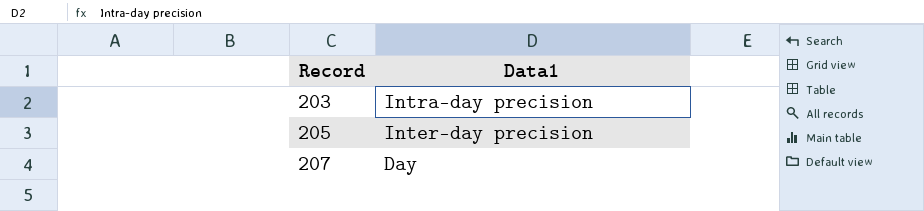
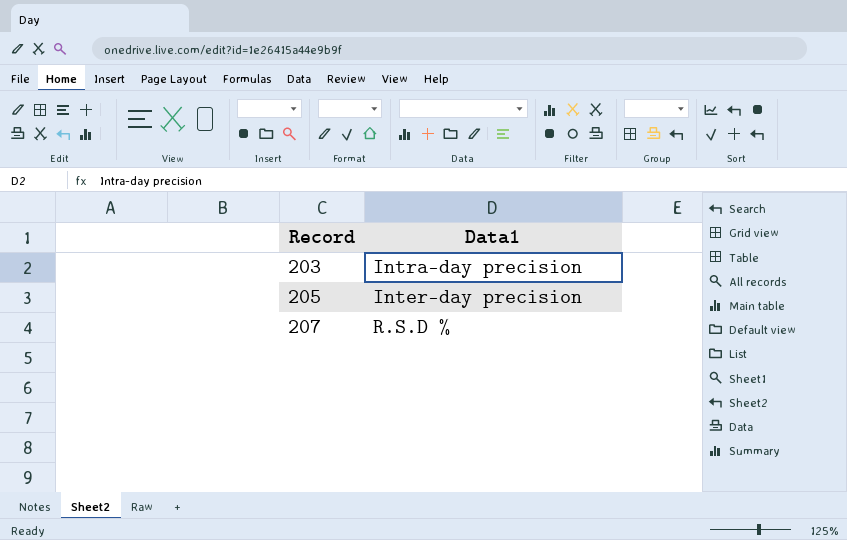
207 | Data1: Day -> R.S.D %

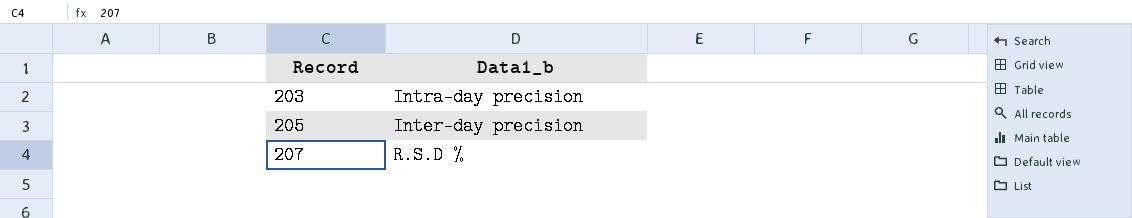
column name: Data1 -> Data1_b

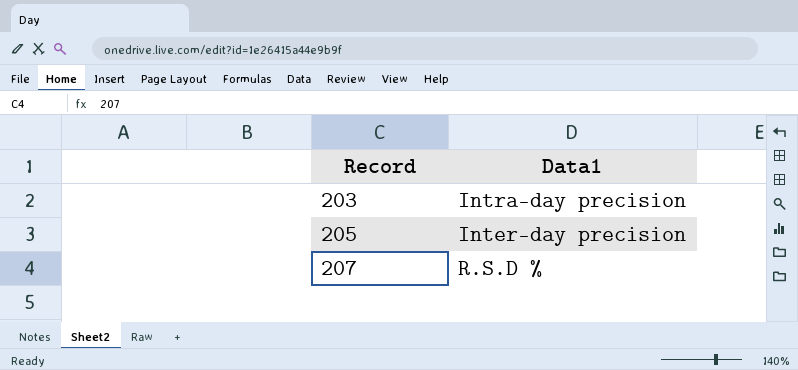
column name: Data1_b -> Data1

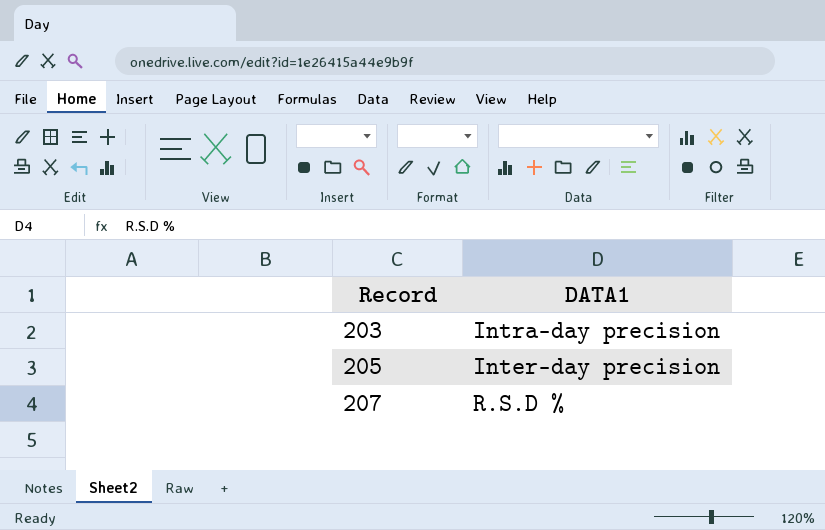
column name: Data1 -> DATA1

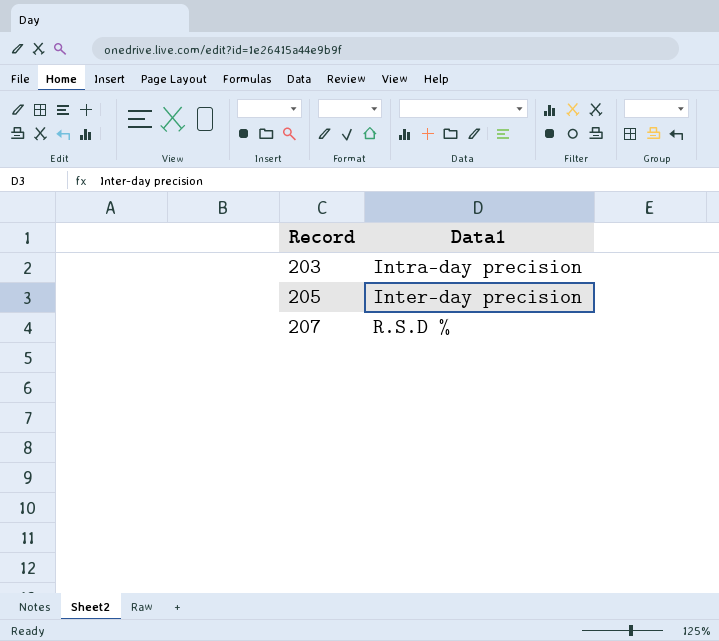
column name: DATA1 -> Data1

